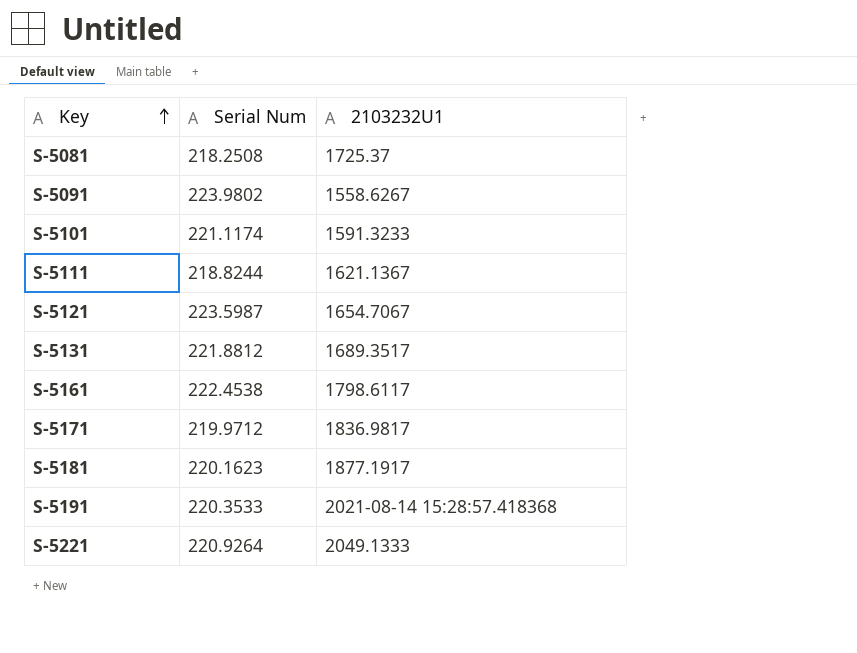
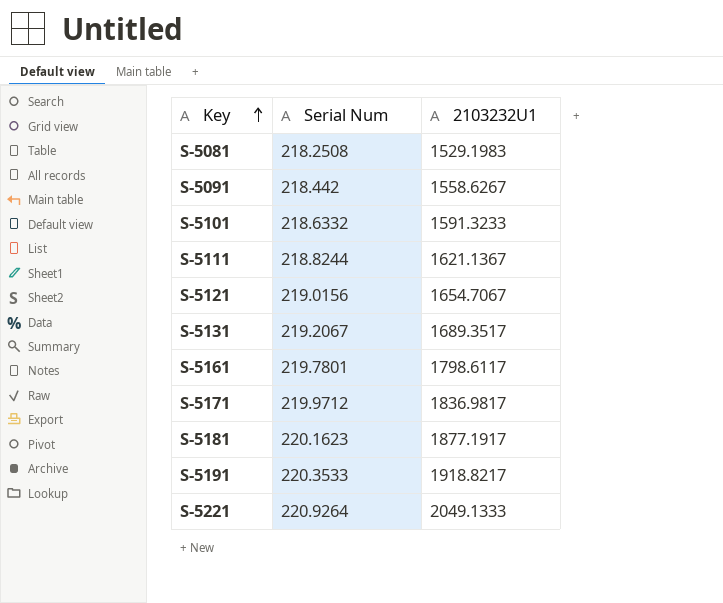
S-5081 | 2103232U1: 1725.37 -> 1529.1983
S-5091 | Serial Num: 223.9802 -> 218.442
S-5101 | Serial Num: 221.1174 -> 218.6332
S-5121 | Serial Num: 223.5987 -> 219.0156
S-5131 | Serial Num: 221.8812 -> 219.2067
S-5161 | Serial Num: 222.4538 -> 219.7801
S-5191 | 2103232U1: 2021-08-14 15:28:57.418368 -> 1918.8217

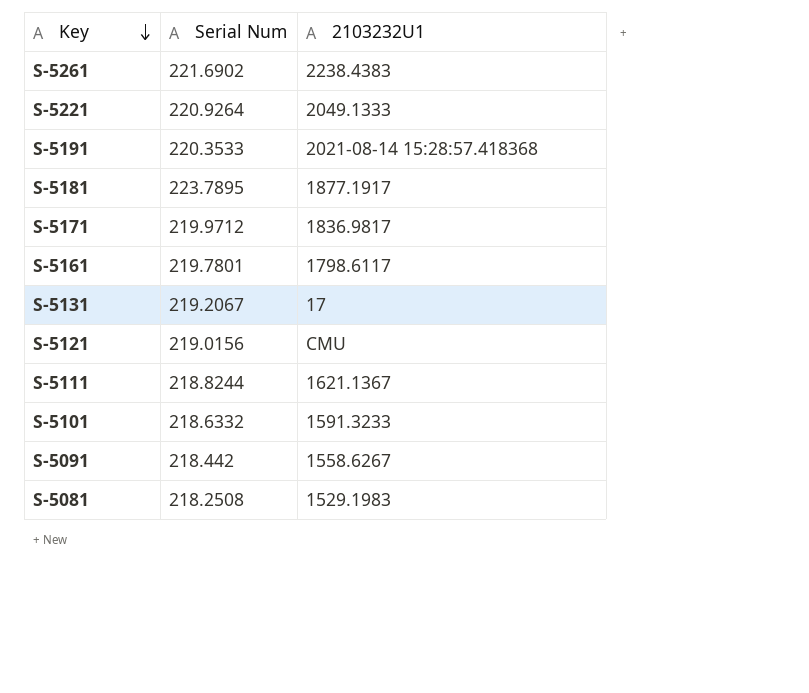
row order: Key ascending -> Key descending
row S-5261: none -> 221.6902 | 2238.4383
S-5191 | 2103232U1: 1918.8217 -> 2021-08-14 15:28:57.418368
S-5181 | Serial Num: 220.1623 -> 223.7895
S-5131 | 2103232U1: 1689.3517 -> 17
S-5121 | 2103232U1: 1654.7067 -> CMU

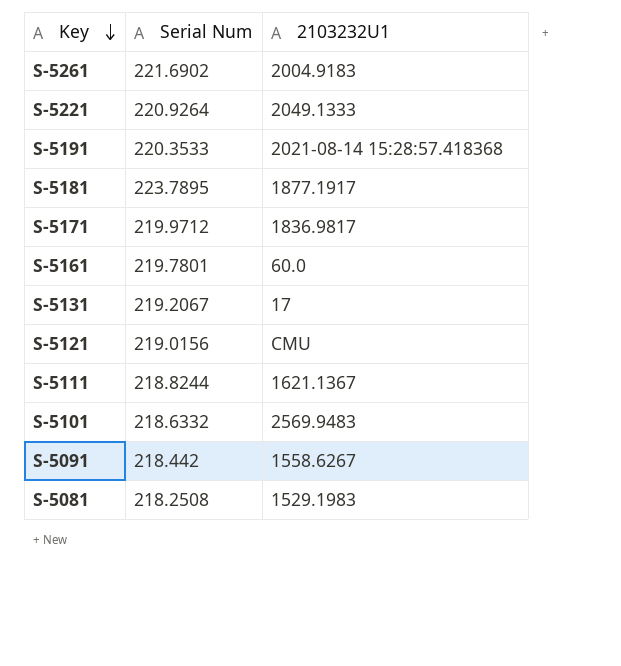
S-5261 | 2103232U1: 2238.4383 -> 2004.9183
S-5161 | 2103232U1: 1798.6117 -> 60.0
S-5101 | 2103232U1: 1591.3233 -> 2569.9483

